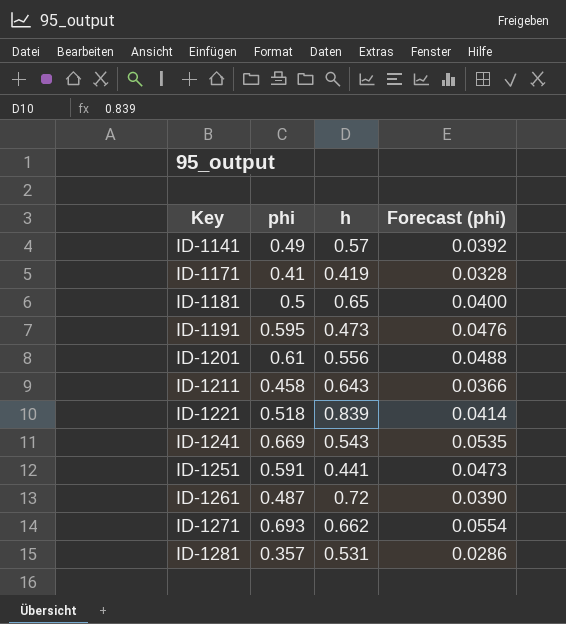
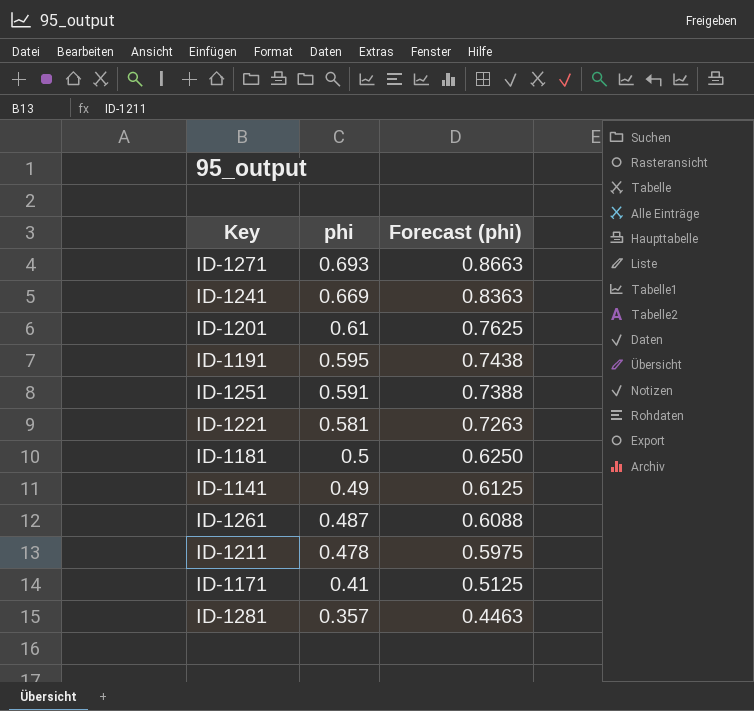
row order: Key ascending -> phi descending
column h | position: 3 -> none
column Forecast (phi) | formula: [phi] * 0.08 -> [phi] * 1.25
ID-1221 | phi: 0.518 -> 0.581
ID-1211 | phi: 0.458 -> 0.478

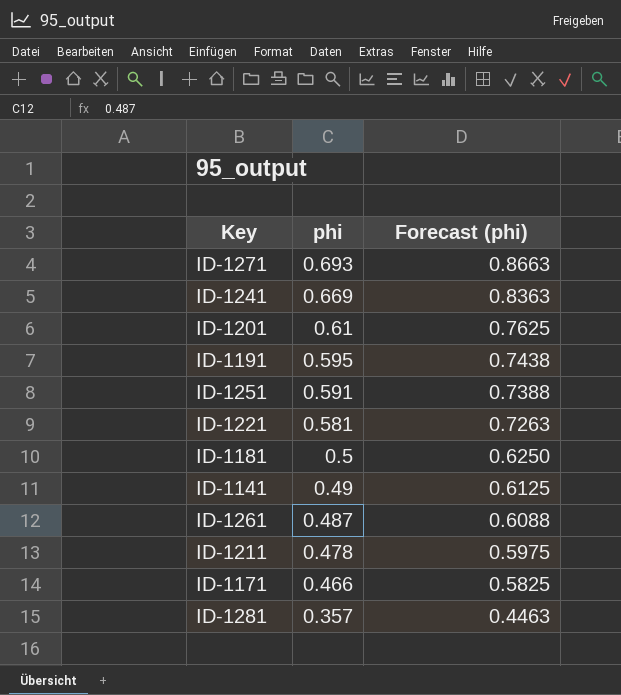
ID-1171 | phi: 0.41 -> 0.466
ID-1171 | Forecast (phi): 0.5125 -> 0.5825

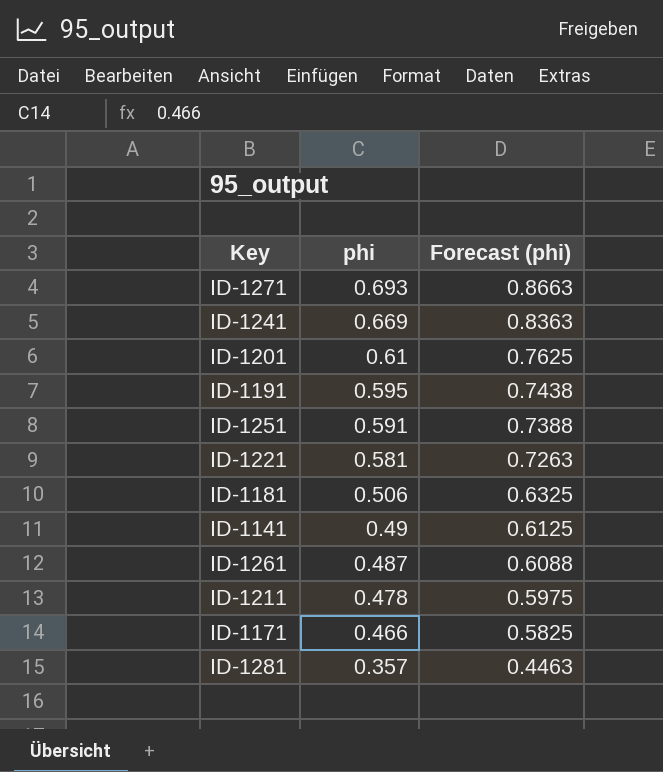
ID-1181 | phi: 0.5 -> 0.506
ID-1181 | Forecast (phi): 0.6250 -> 0.6325

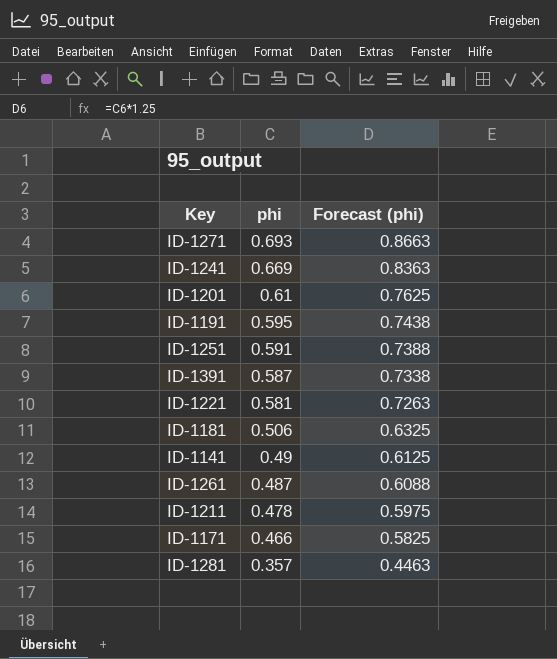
row ID-1391: none -> 0.587 | 0.7338

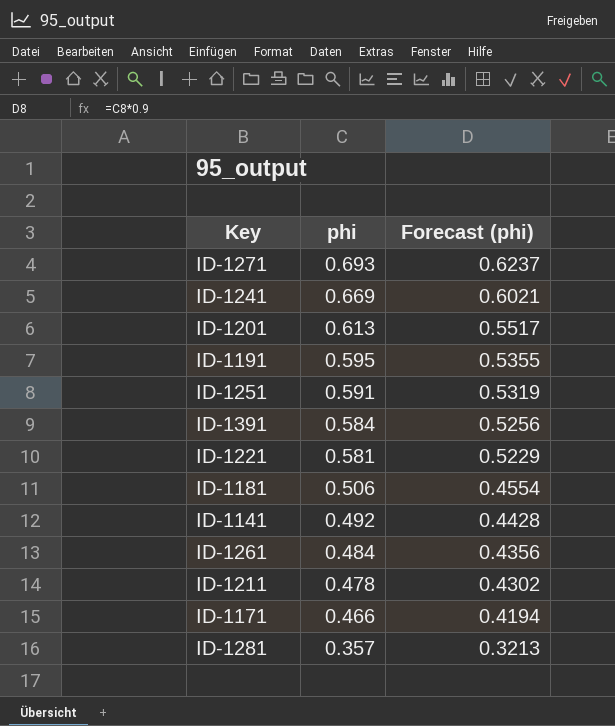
column Forecast (phi) | formula: [phi] * 1.25 -> [phi] * 0.9
ID-1201 | phi: 0.61 -> 0.613
ID-1391 | phi: 0.587 -> 0.584
ID-1141 | phi: 0.49 -> 0.492
ID-1261 | phi: 0.487 -> 0.484

